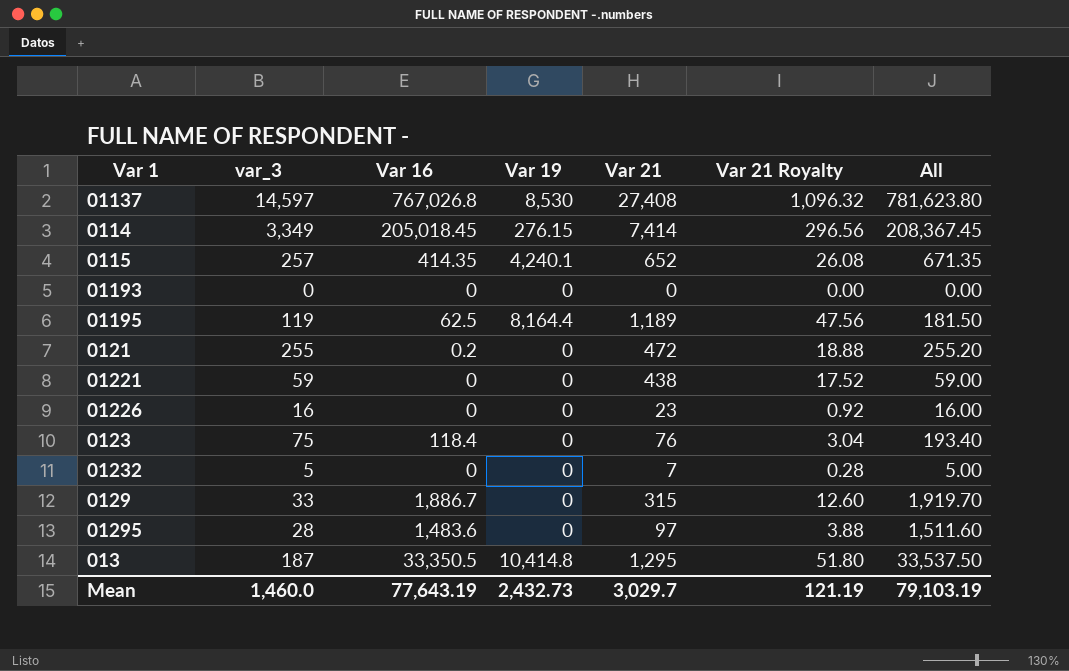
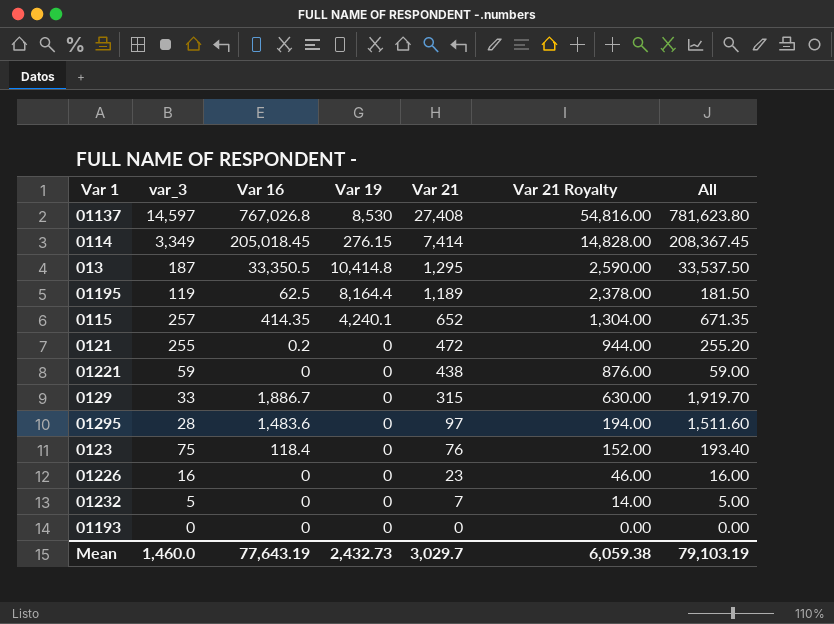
row order: none -> Var 21 descending
column Var 21 Royalty | formula: [Var 21] * 0.04 -> [Var 21] * 2
Mean | Var 21 Royalty: 121.19 -> 6,059.38

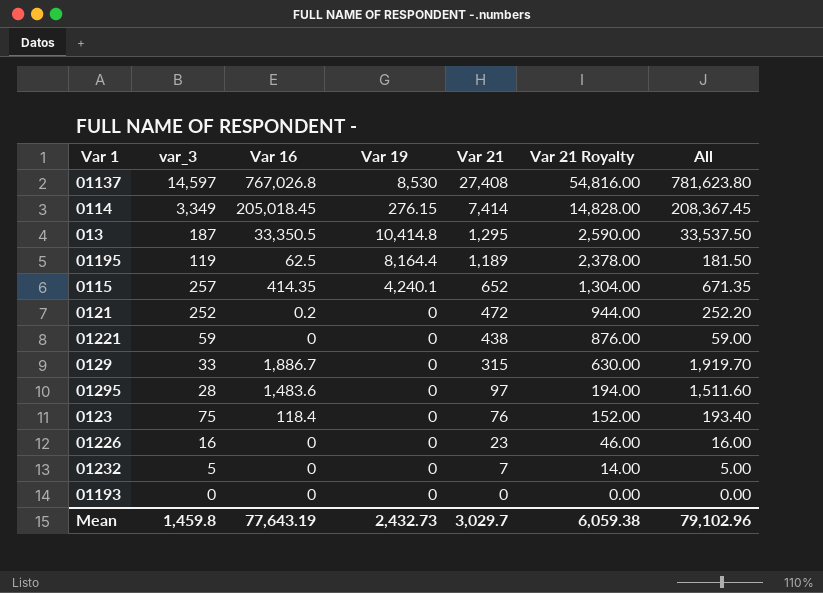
0121 | var_3: 255 -> 252
0121 | All: 255.20 -> 252.20
Mean | var_3: 1,460.0 -> 1,459.8
Mean | All: 79,103.19 -> 79,102.96

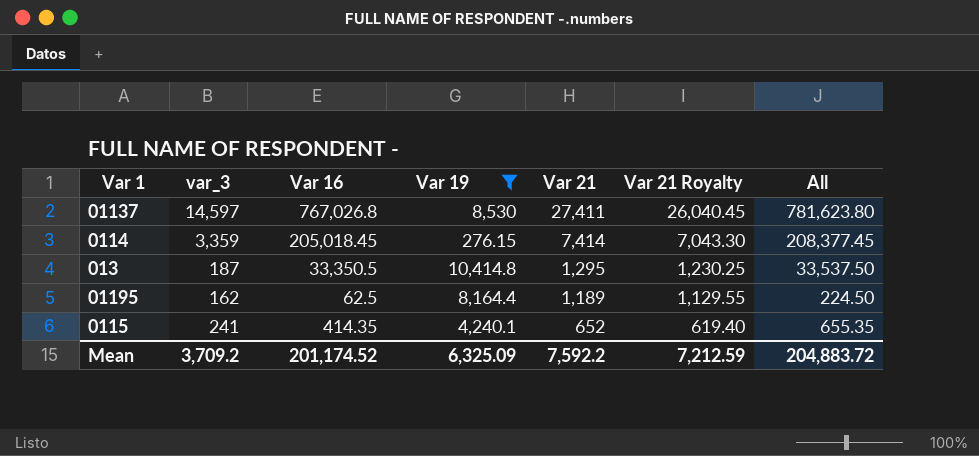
filter: none -> Var 19 != 0
column Var 21 Royalty | formula: [Var 21] * 2 -> [Var 21] * 0.95
01137 | Var 21: 27,408 -> 27,411
0114 | var_3: 3,349 -> 3,359
0114 | All: 208,367.45 -> 208,377.45
01195 | var_3: 119 -> 162
01195 | All: 181.50 -> 224.50
0115 | var_3: 257 -> 241
0115 | All: 671.35 -> 655.35
Mean | var_3: 1,459.8 -> 3,709.2
Mean | Var 16: 77,643.19 -> 201,174.52
Mean | Var 19: 2,432.73 -> 6,325.09
Mean | Var 21: 3,029.7 -> 7,592.2
Mean | Var 21 Royalty: 6,059.38 -> 7,212.59
Mean | All: 79,102.96 -> 204,883.72

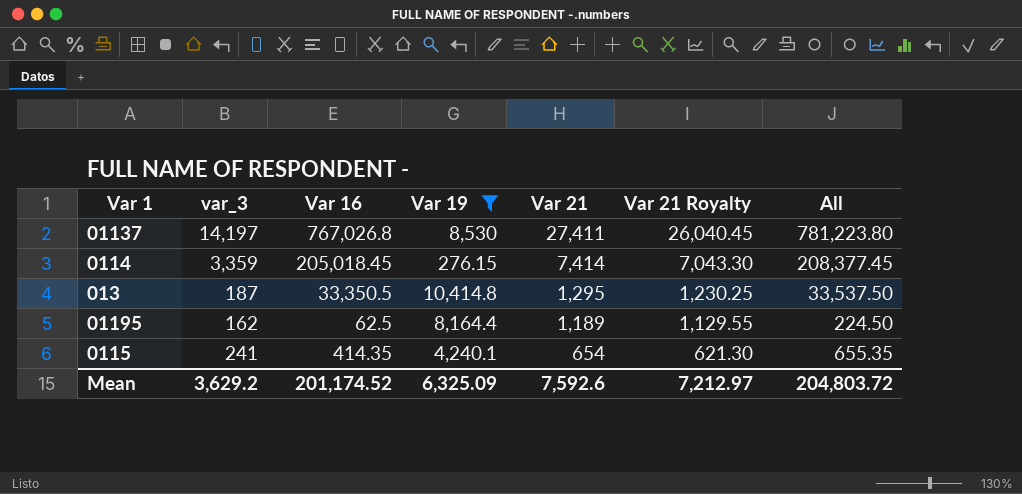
01137 | var_3: 14,597 -> 14,197
01137 | All: 781,623.80 -> 781,223.80
0115 | Var 21: 652 -> 654
0115 | Var 21 Royalty: 619.40 -> 621.30
Mean | var_3: 3,709.2 -> 3,629.2
Mean | Var 21: 7,592.2 -> 7,592.6
Mean | Var 21 Royalty: 7,212.59 -> 7,212.97
Mean | All: 204,883.72 -> 204,803.72

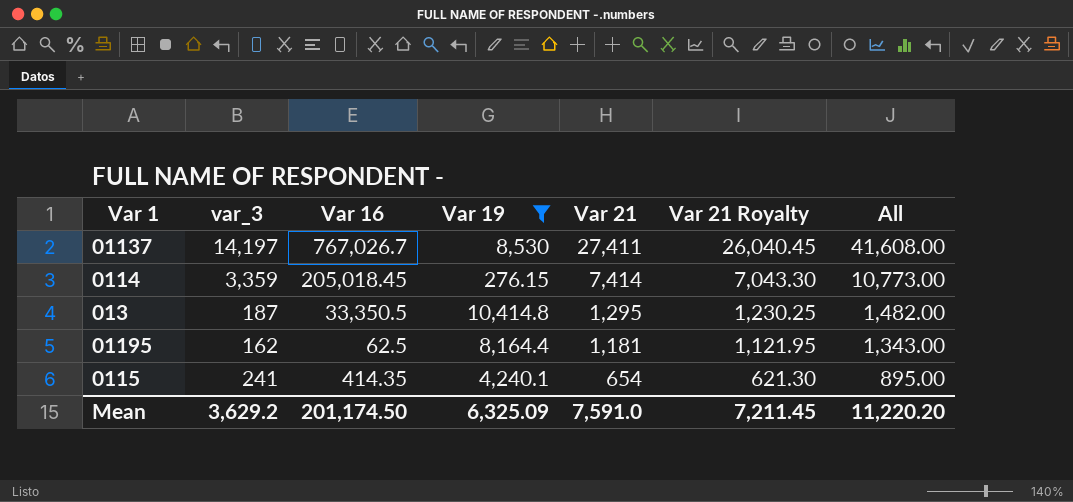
column All | formula: [var_3] + [Var 16] -> [var_3] + [Var 21]
01137 | Var 16: 767,026.8 -> 767,026.7
01195 | Var 21: 1,189 -> 1,181
01195 | Var 21 Royalty: 1,129.55 -> 1,121.95
Mean | Var 16: 201,174.52 -> 201,174.50
Mean | Var 21: 7,592.6 -> 7,591.0
Mean | Var 21 Royalty: 7,212.97 -> 7,211.45
Mean | All: 204,803.72 -> 11,220.20

